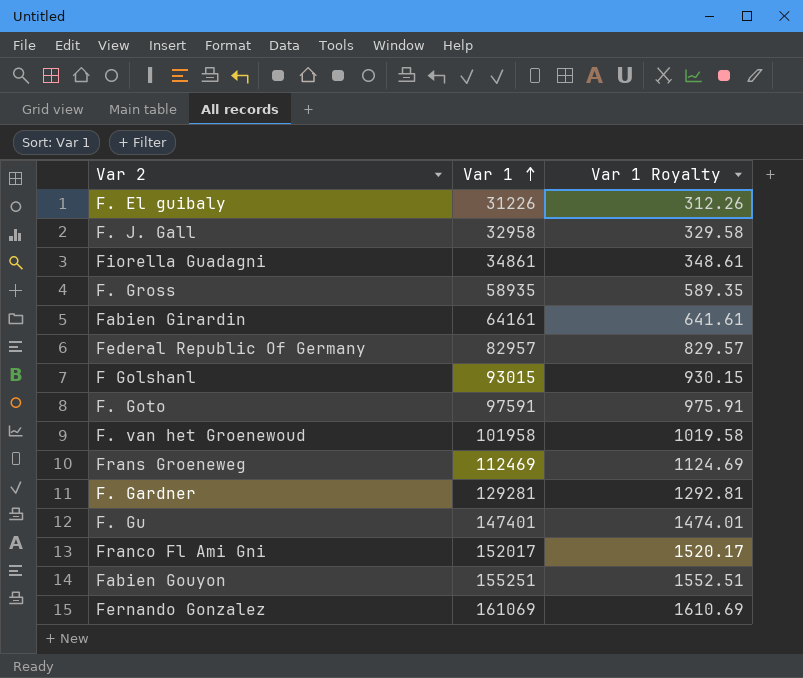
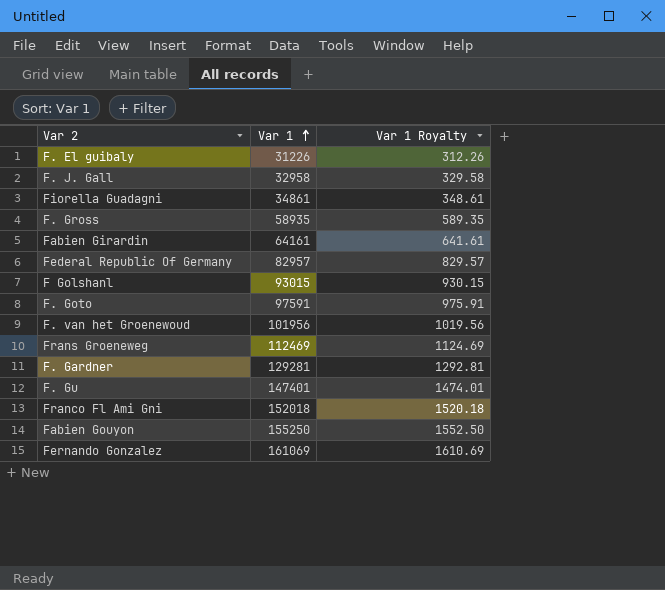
F. van het Groenewoud | Var 1: 101958 -> 101956
F. van het Groenewoud | Var 1 Royalty: 1019.58 -> 1019.56
Franco Fl Ami Gni | Var 1: 152017 -> 152018
Franco Fl Ami Gni | Var 1 Royalty: 1520.17 -> 1520.18
Fabien Gouyon | Var 1: 155251 -> 155250
Fabien Gouyon | Var 1 Royalty: 1552.51 -> 1552.50

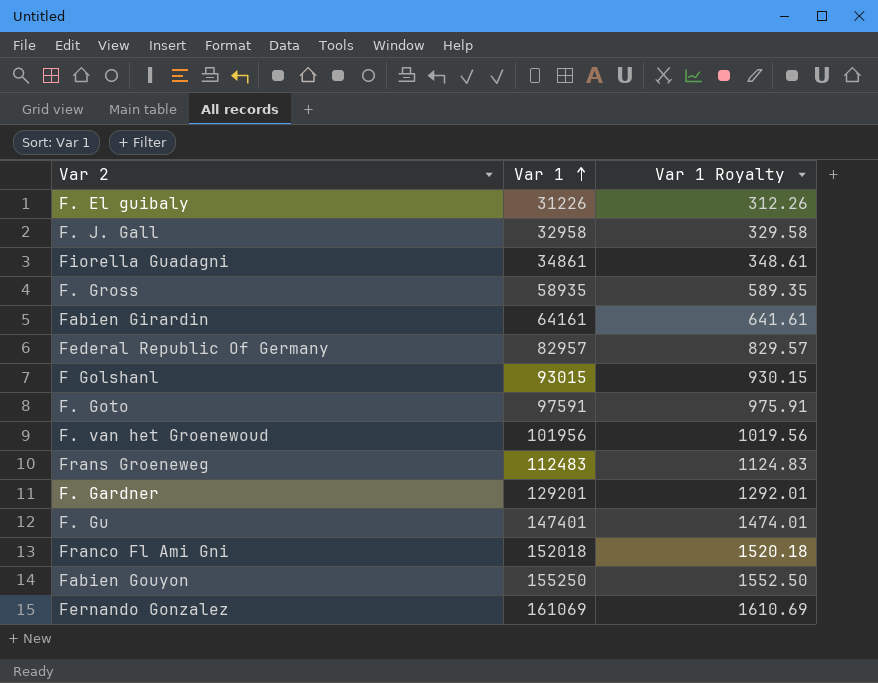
Frans Groeneweg | Var 1: 112469 -> 112483
Frans Groeneweg | Var 1 Royalty: 1124.69 -> 1124.83
F. Gardner | Var 1: 129281 -> 129201
F. Gardner | Var 1 Royalty: 1292.81 -> 1292.01

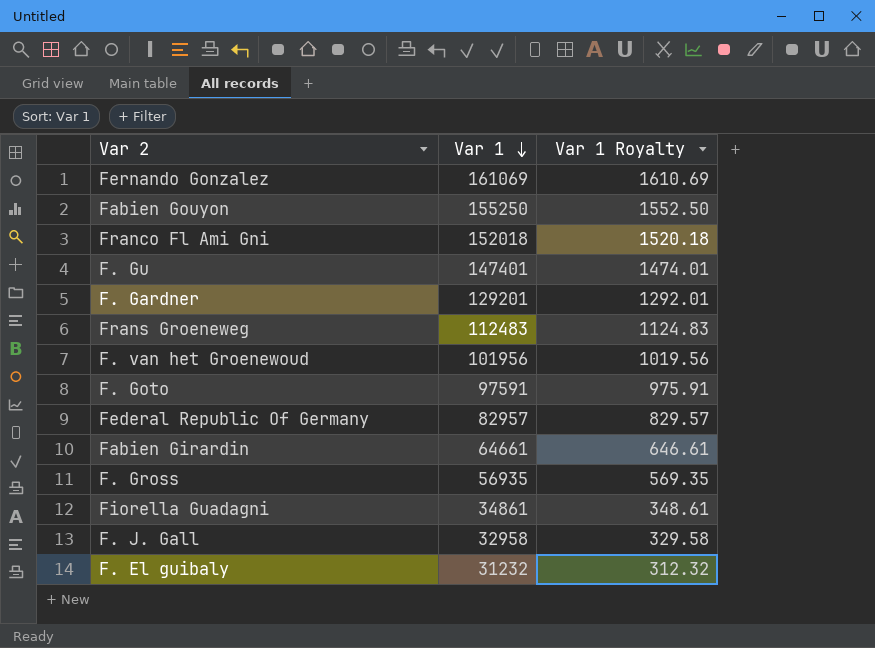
row order: Var 1 ascending -> Var 1 descending
row F Golshanl: 93015 | 930.15 -> none
Fabien Girardin | Var 1: 64161 -> 64661
Fabien Girardin | Var 1 Royalty: 641.61 -> 646.61
F. Gross | Var 1: 58935 -> 56935
F. Gross | Var 1 Royalty: 589.35 -> 569.35
F. El guibaly | Var 1: 31226 -> 31232
F. El guibaly | Var 1 Royalty: 312.26 -> 312.32

